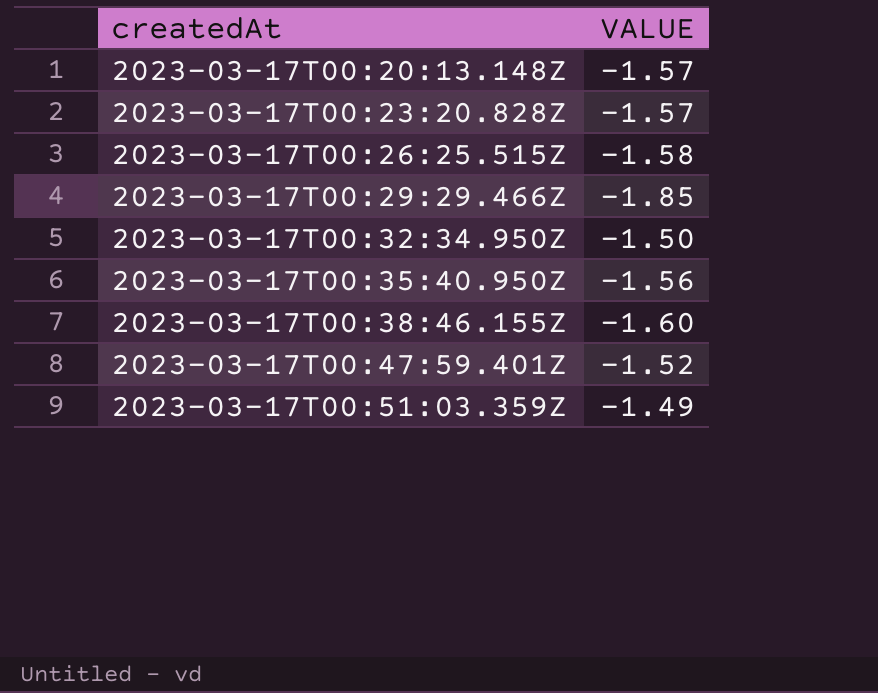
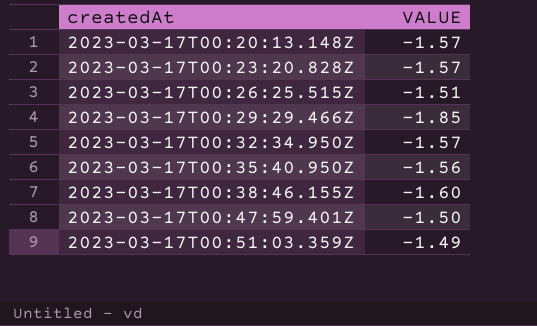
2023-03-17T00:26:25.515Z | VALUE: -1.58 -> -1.51
2023-03-17T00:32:34.950Z | VALUE: -1.50 -> -1.57
2023-03-17T00:47:59.401Z | VALUE: -1.52 -> -1.50

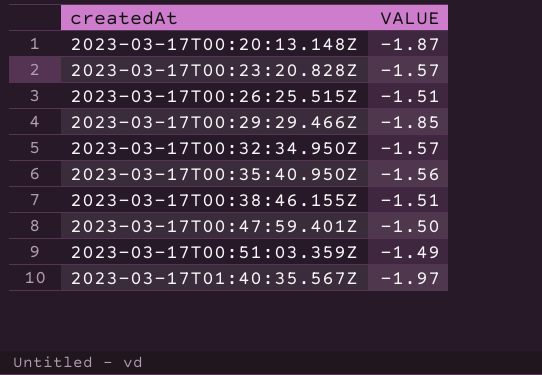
2023-03-17T00:20:13.148Z | VALUE: -1.57 -> -1.87
2023-03-17T00:38:46.155Z | VALUE: -1.60 -> -1.51
row 2023-03-17T01:40:35.567Z: none -> -1.97

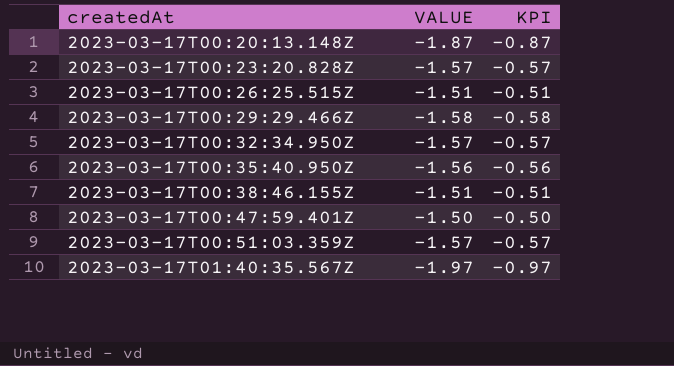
column KPI | formula: none -> [VALUE] + 1
2023-03-17T00:29:29.466Z | VALUE: -1.85 -> -1.58
2023-03-17T00:51:03.359Z | VALUE: -1.49 -> -1.57

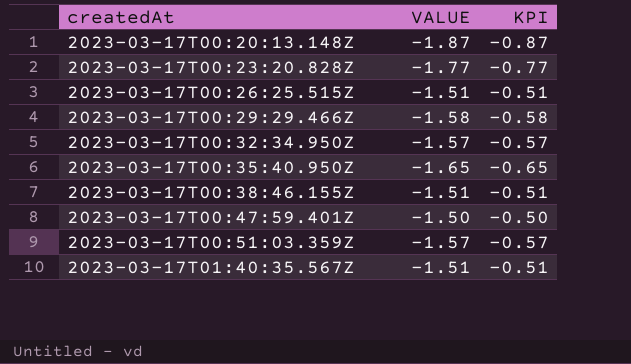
2023-03-17T00:23:20.828Z | VALUE: -1.57 -> -1.77
2023-03-17T00:23:20.828Z | KPI: -0.57 -> -0.77
2023-03-17T00:35:40.950Z | VALUE: -1.56 -> -1.65
2023-03-17T00:35:40.950Z | KPI: -0.56 -> -0.65
2023-03-17T01:40:35.567Z | VALUE: -1.97 -> -1.51
2023-03-17T01:40:35.567Z | KPI: -0.97 -> -0.51

